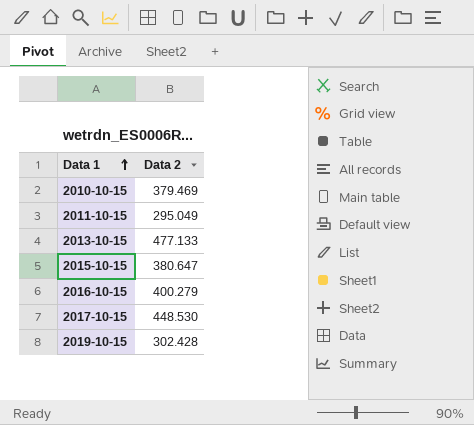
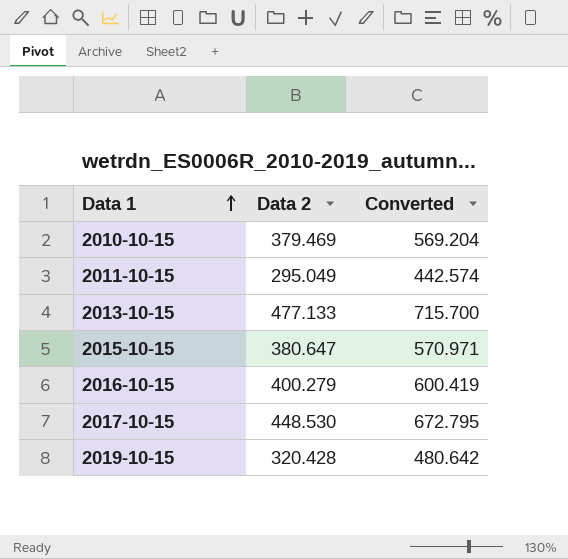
column Converted | formula: none -> [Data 2] * 1.5
2019-10-15 | Data 2: 302.428 -> 320.428

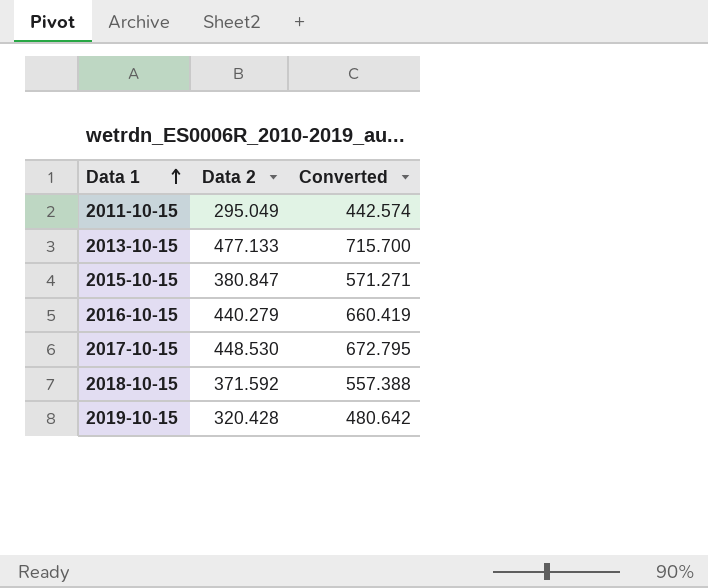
row 2010-10-15: 379.469 | 569.204 -> none
2015-10-15 | Data 2: 380.647 -> 380.847
2015-10-15 | Converted: 570.971 -> 571.271
2016-10-15 | Data 2: 400.279 -> 440.279
2016-10-15 | Converted: 600.419 -> 660.419
row 2018-10-15: none -> 371.592 | 557.388

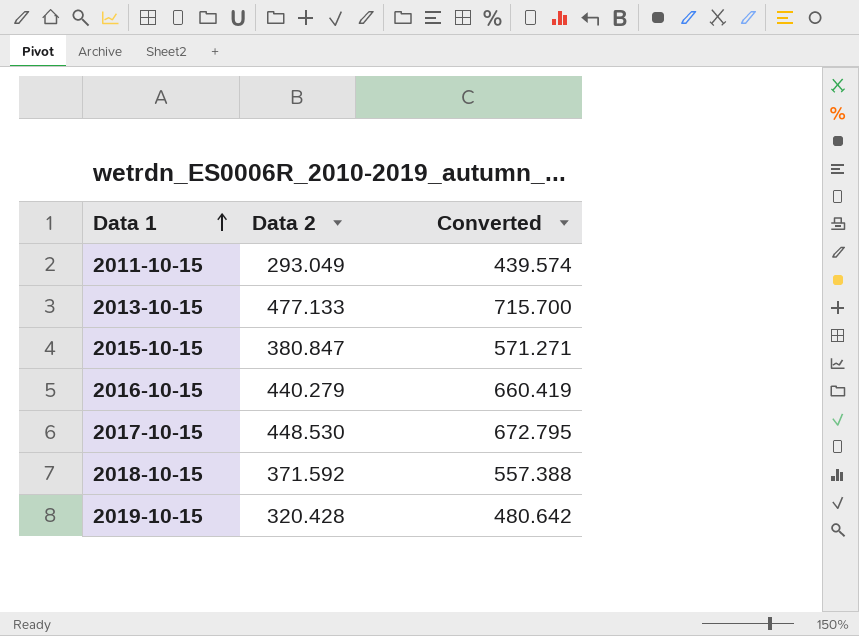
2011-10-15 | Data 2: 295.049 -> 293.049
2011-10-15 | Converted: 442.574 -> 439.574

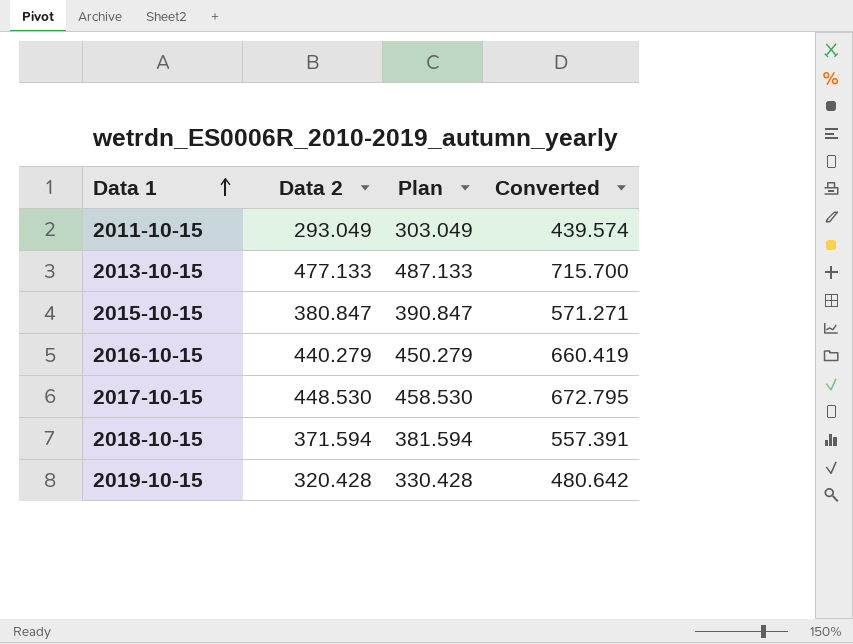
column Plan | formula: none -> [Data 2] + 10
2018-10-15 | Data 2: 371.592 -> 371.594
2018-10-15 | Converted: 557.388 -> 557.391

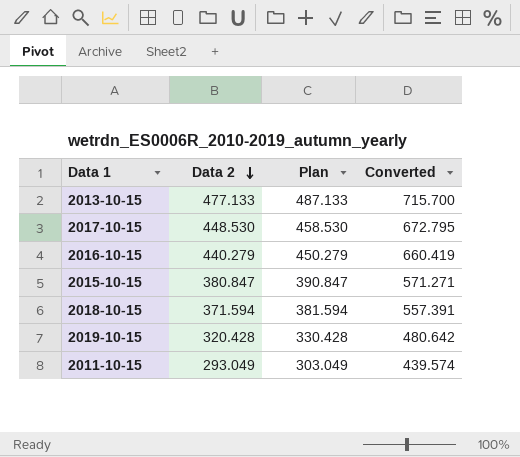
row order: Data 1 ascending -> Data 2 descending

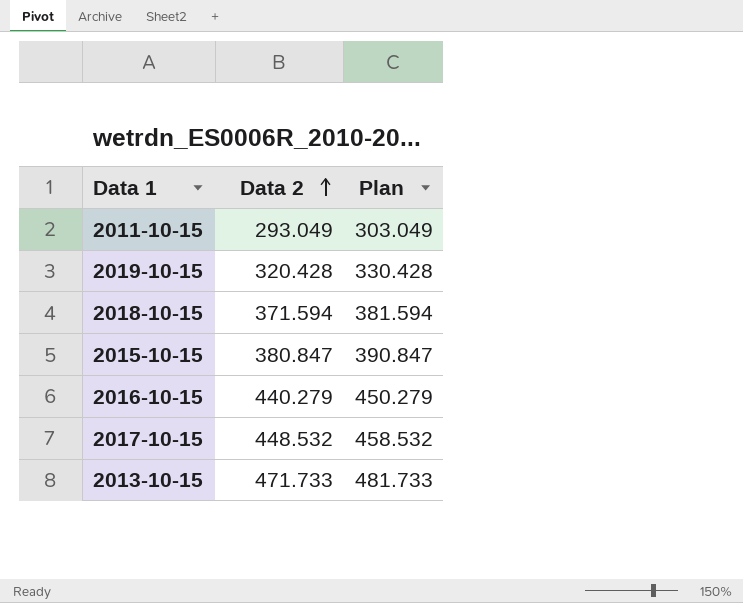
row order: Data 2 descending -> Data 2 ascending
column Converted | formula: [Data 2] * 1.5 -> none
2017-10-15 | Data 2: 448.530 -> 448.532
2017-10-15 | Plan: 458.530 -> 458.532
2013-10-15 | Data 2: 477.133 -> 471.733
2013-10-15 | Plan: 487.133 -> 481.733

